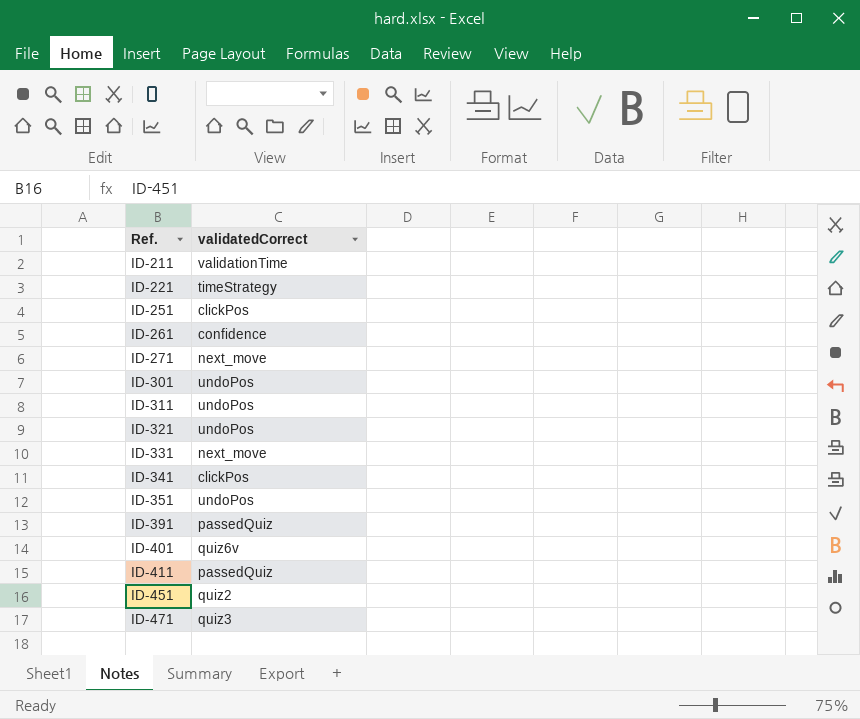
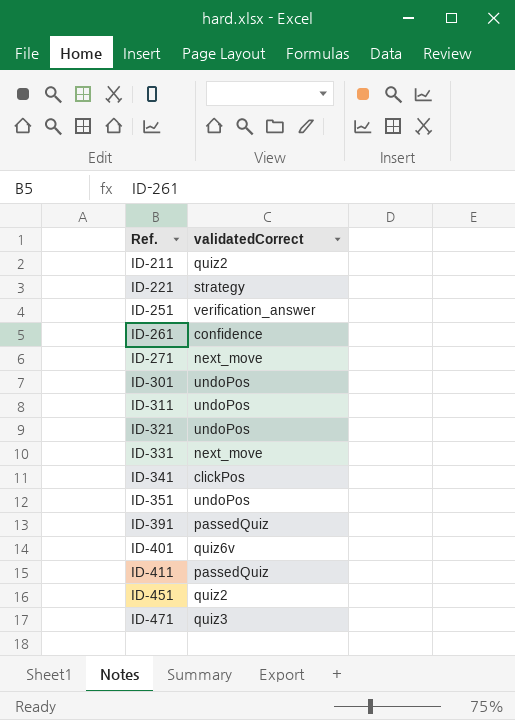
ID-211 | validatedCorrect: validationTime -> quiz2
ID-221 | validatedCorrect: timeStrategy -> strategy
ID-251 | validatedCorrect: clickPos -> verification_answer

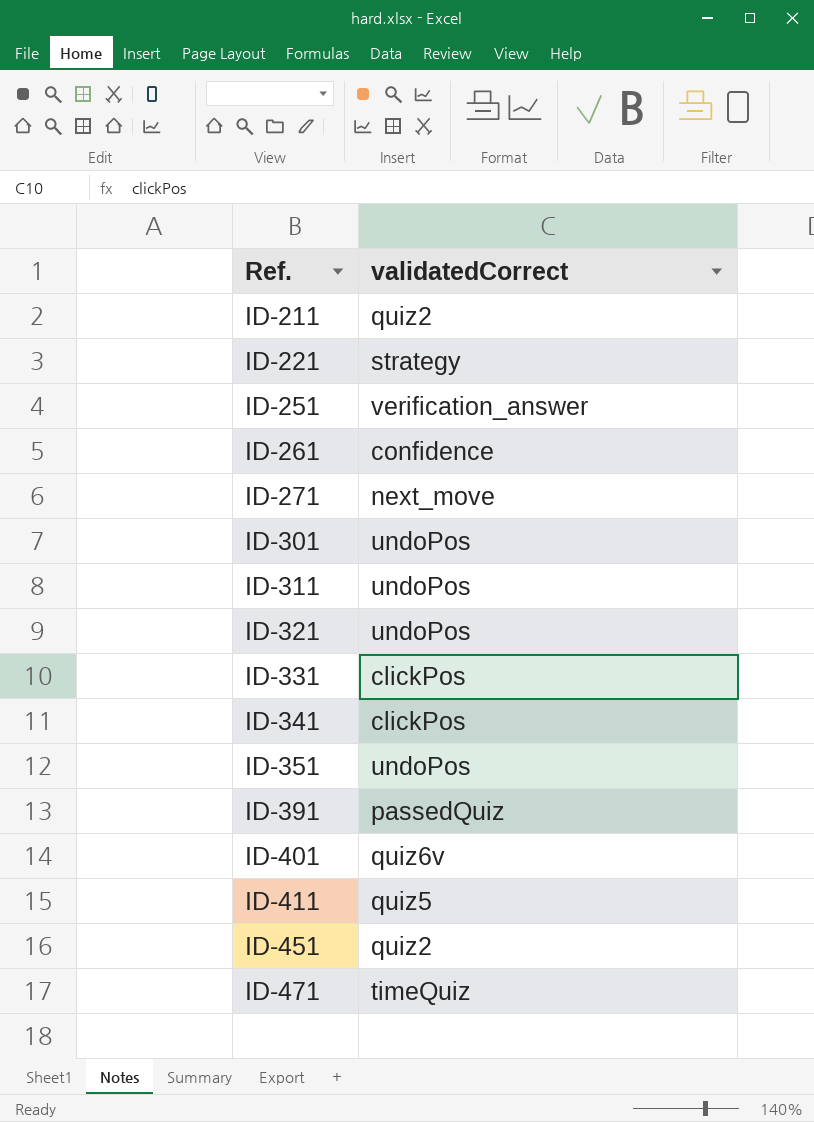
ID-331 | validatedCorrect: next_move -> clickPos
ID-411 | validatedCorrect: passedQuiz -> quiz5
ID-471 | validatedCorrect: quiz3 -> timeQuiz

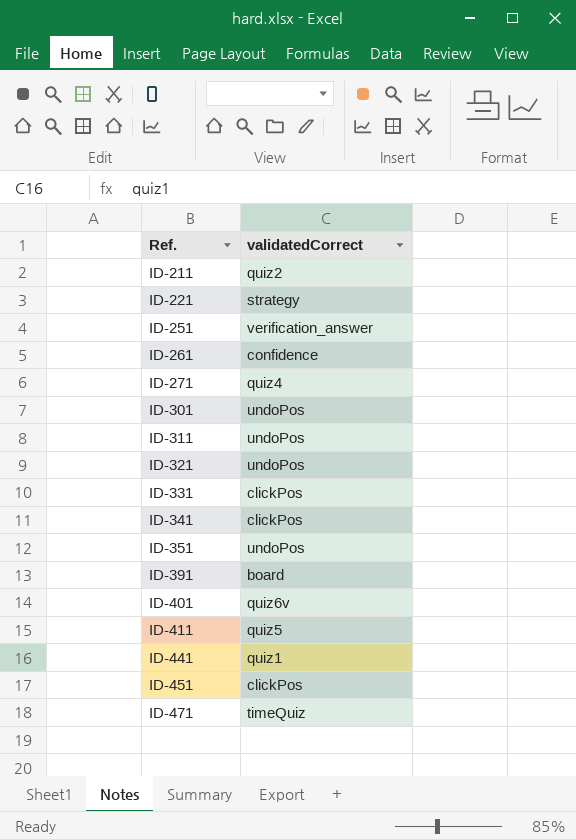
ID-271 | validatedCorrect: next_move -> quiz4
ID-391 | validatedCorrect: passedQuiz -> board
row ID-441: none -> quiz1
ID-451 | validatedCorrect: quiz2 -> clickPos

